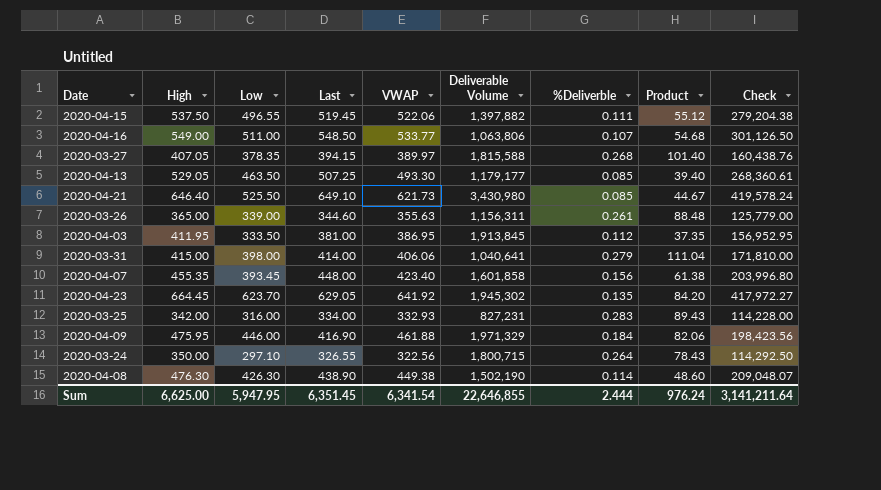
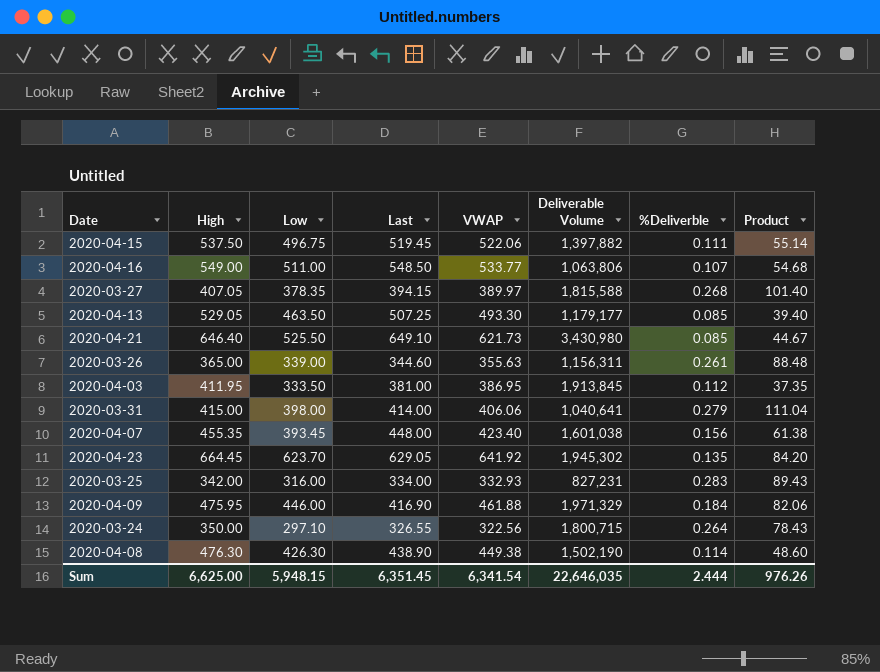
column Check | formula: [High] * [Last] -> none
2020-04-15 | Low: 496.55 -> 496.75
2020-04-15 | Product: 55.12 -> 55.14
2020-04-07 | Deliverable Volume: 1,601,858 -> 1,601,038
Sum | Low: 5,947.95 -> 5,948.15
Sum | Deliverable Volume: 22,646,855 -> 22,646,035
Sum | Product: 976.24 -> 976.26

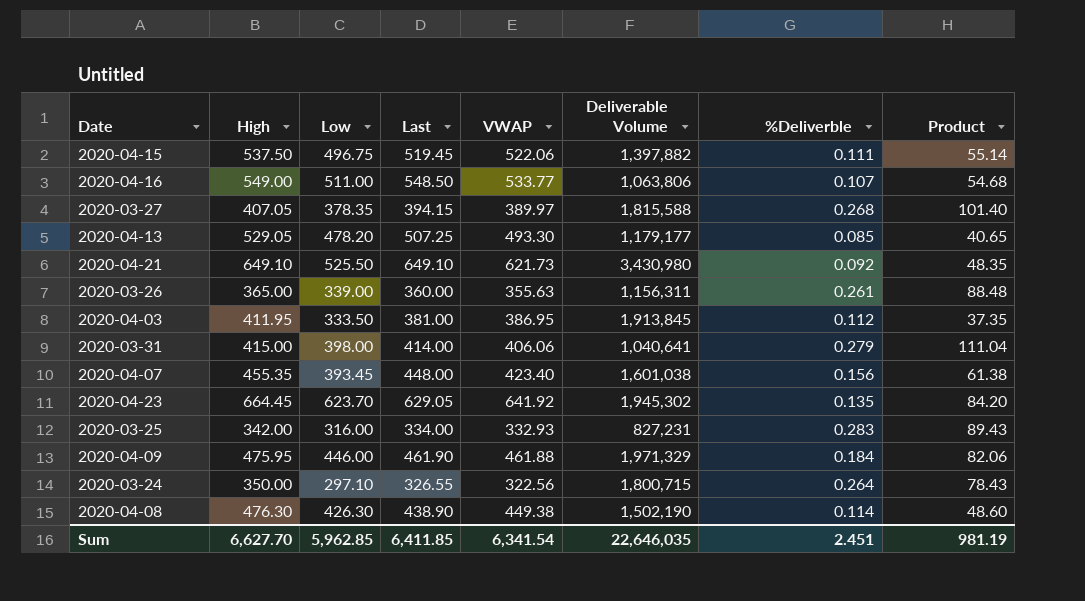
2020-04-13 | Low: 463.50 -> 478.20
2020-04-13 | Product: 39.40 -> 40.65
2020-04-21 | High: 646.40 -> 649.10
2020-04-21 | %Deliverble: 0.085 -> 0.092
2020-04-21 | Product: 44.67 -> 48.35
2020-03-26 | Last: 344.60 -> 360.00
2020-04-09 | Last: 416.90 -> 461.90
Sum | High: 6,625.00 -> 6,627.70
Sum | Low: 5,948.15 -> 5,962.85
Sum | Last: 6,351.45 -> 6,411.85
Sum | %Deliverble: 2.444 -> 2.451
Sum | Product: 976.26 -> 981.19

